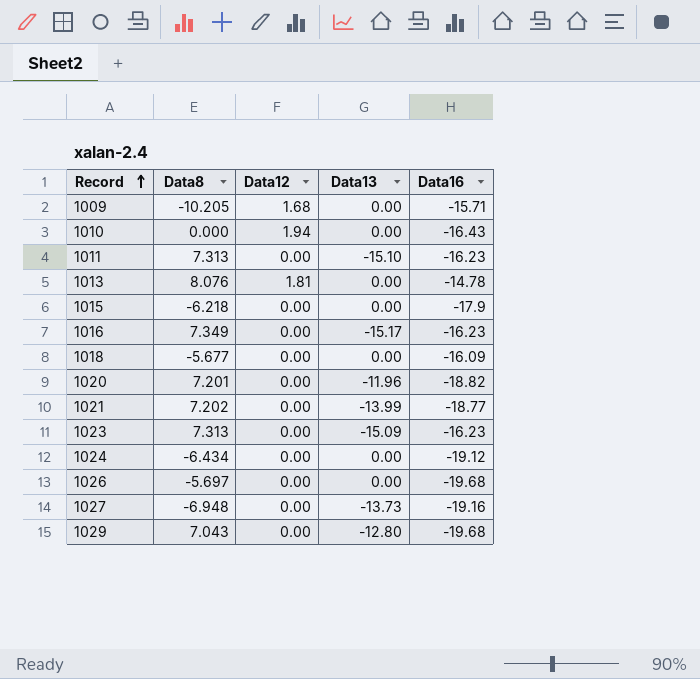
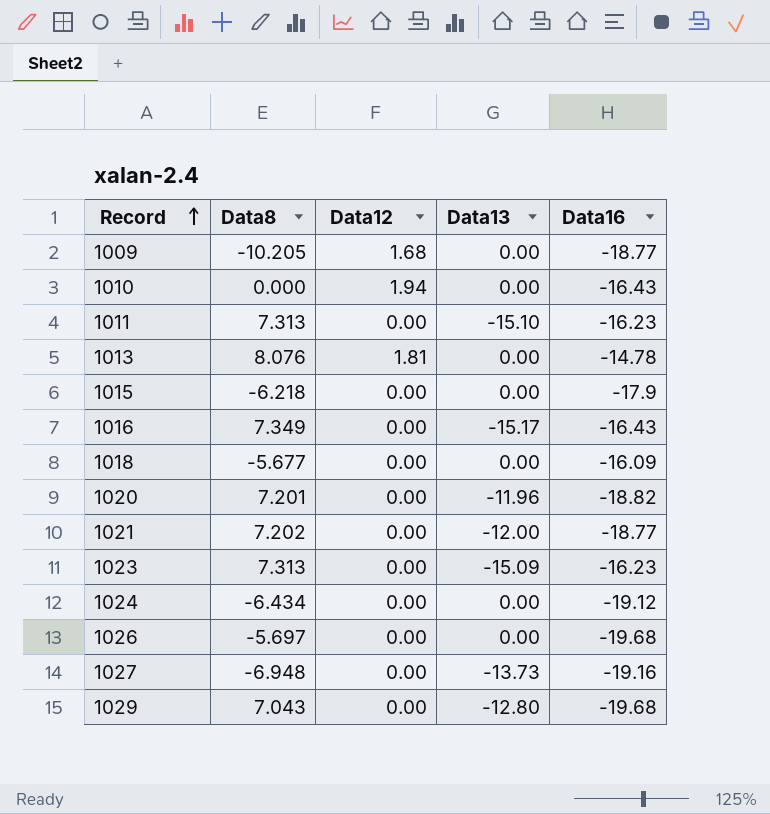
1009 | Data16: -15.71 -> -18.77
1016 | Data16: -16.23 -> -16.43
1021 | Data13: -13.99 -> -12.00

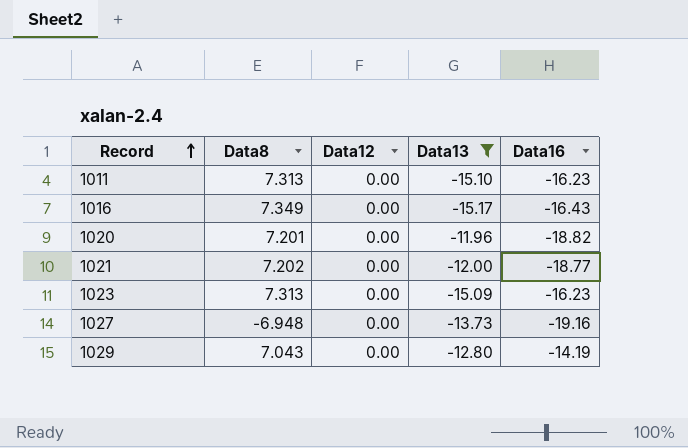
filter: none -> Data13 != 0.00
1029 | Data16: -19.68 -> -14.19

